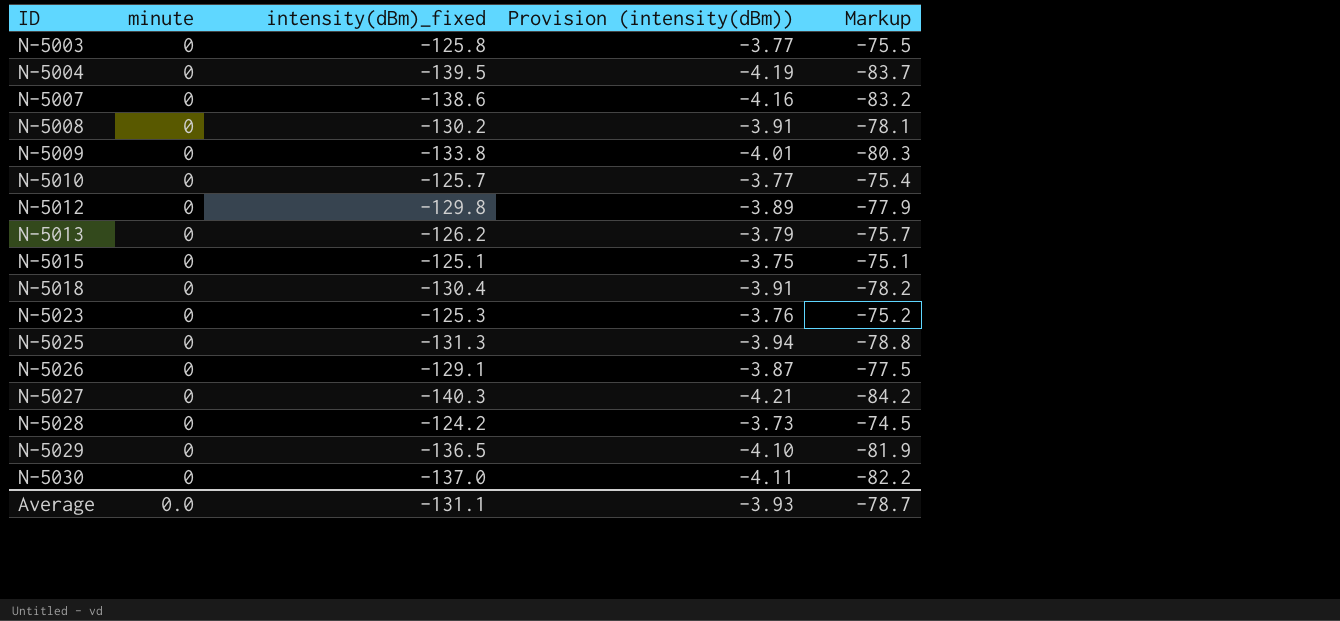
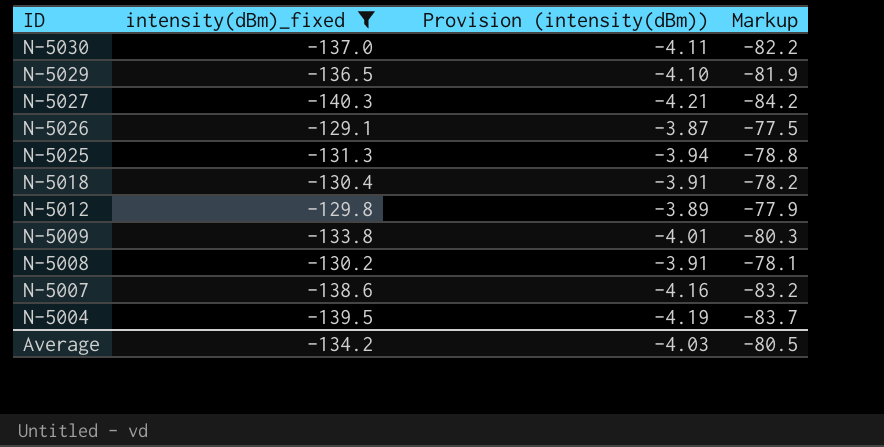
filter: none -> intensity(dBm)_fixed <= -129.1
row order: ID ascending -> ID descending
column minute | position: 2 -> none
Average | intensity(dBm)_fixed: -131.1 -> -134.2
Average | Provision (intensity(dBm)): -3.93 -> -4.03
Average | Markup: -78.7 -> -80.5

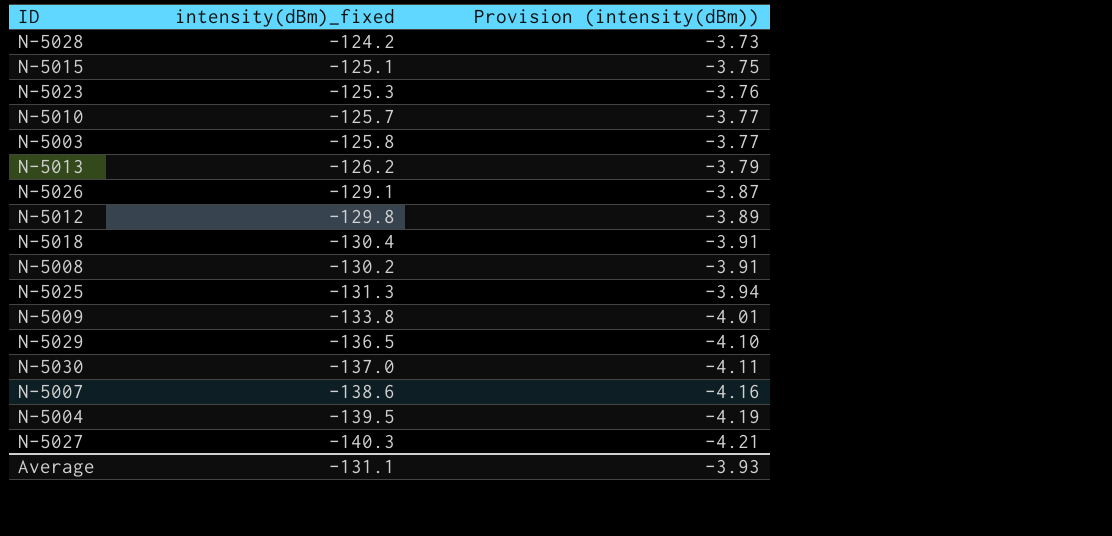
filter: intensity(dBm)_fixed <= -129.1 -> none
row order: ID descending -> Provision (intensity(dBm)) descending
column Markup | formula: [intensity(dBm)_fixed] * 0.6 -> none
Average | intensity(dBm)_fixed: -134.2 -> -131.1
Average | Provision (intensity(dBm)): -4.03 -> -3.93

